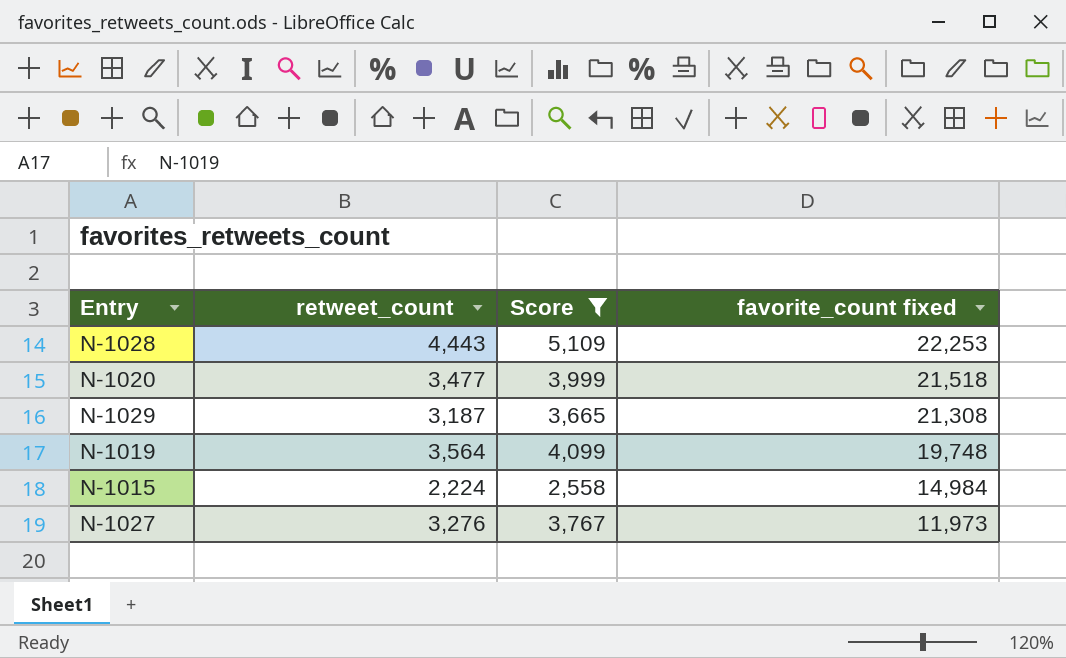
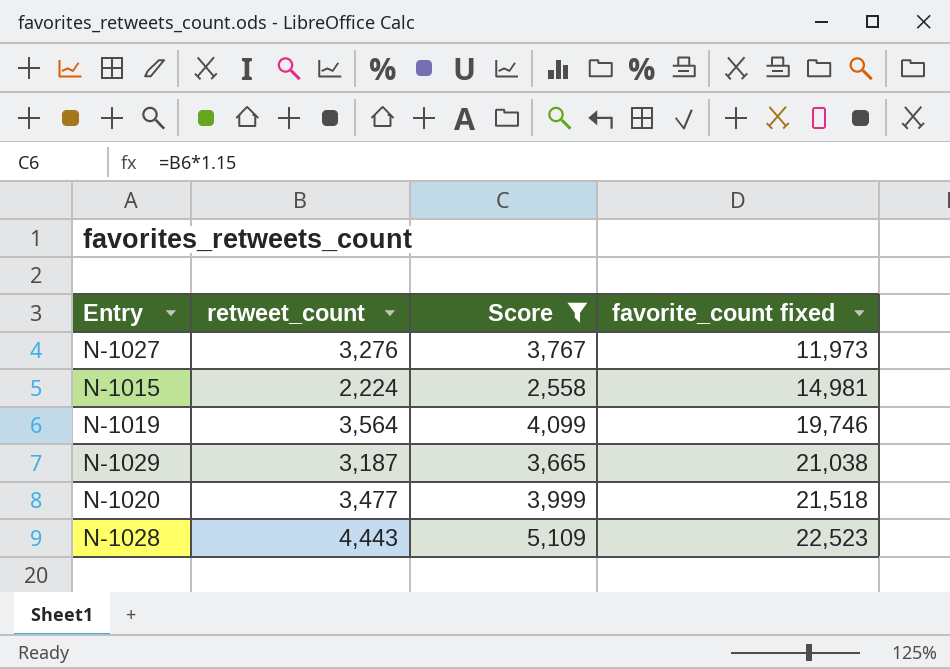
row order: favorite_count fixed descending -> favorite_count fixed ascending
N-1015 | favorite_count fixed: 14,984 -> 14,981
N-1019 | favorite_count fixed: 19,748 -> 19,746
N-1029 | favorite_count fixed: 21,308 -> 21,038
N-1028 | favorite_count fixed: 22,253 -> 22,523

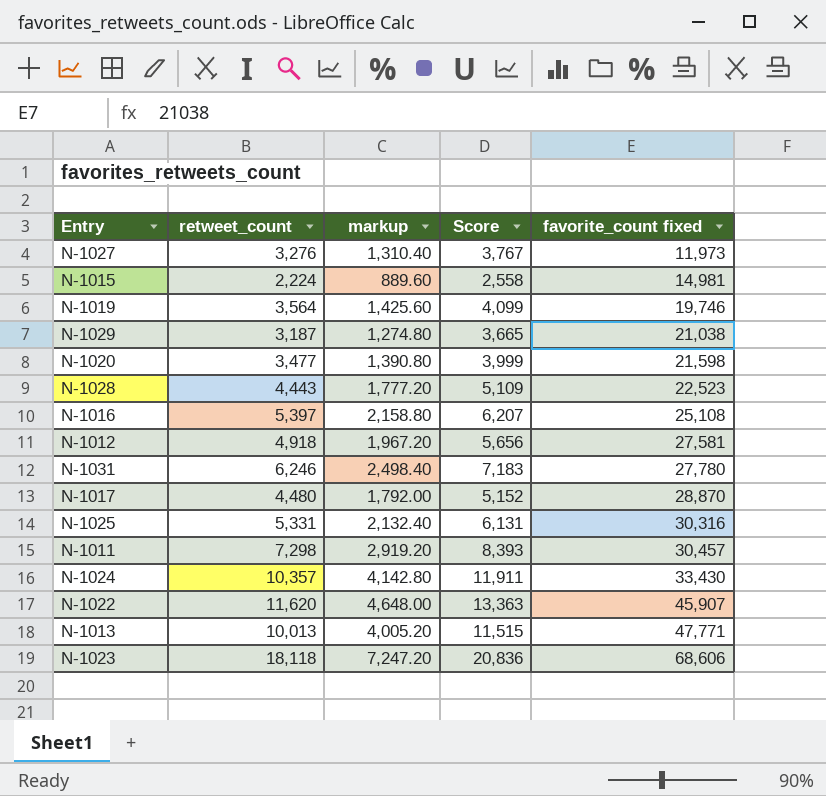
filter: Score <= 5,109 -> none
column markup | formula: none -> [retweet_count] * 0.4
N-1020 | favorite_count fixed: 21,518 -> 21,598

